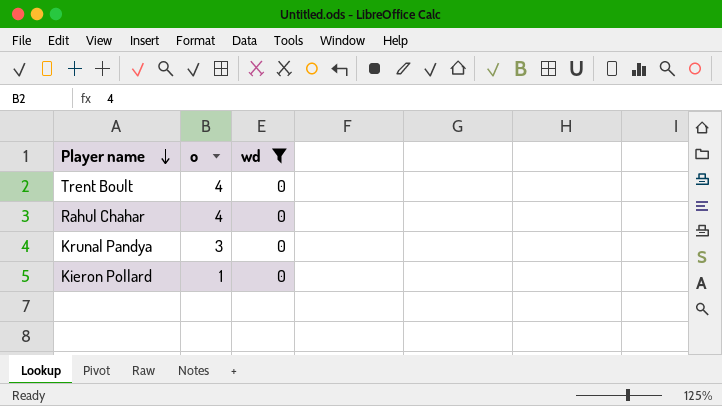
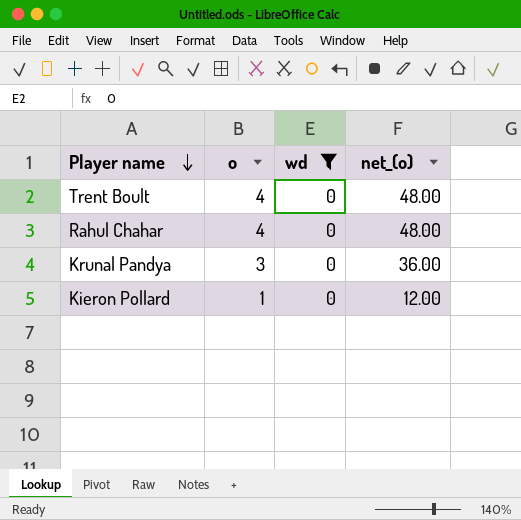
column net_(o) | formula: none -> [o] * 12

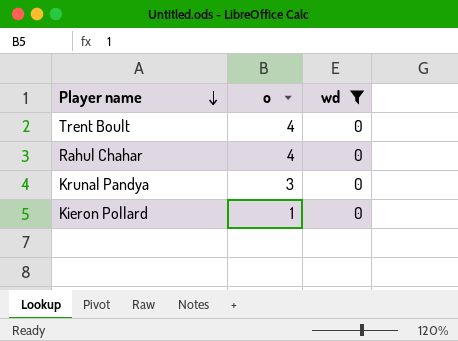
column net_(o) | formula: [o] * 12 -> none

